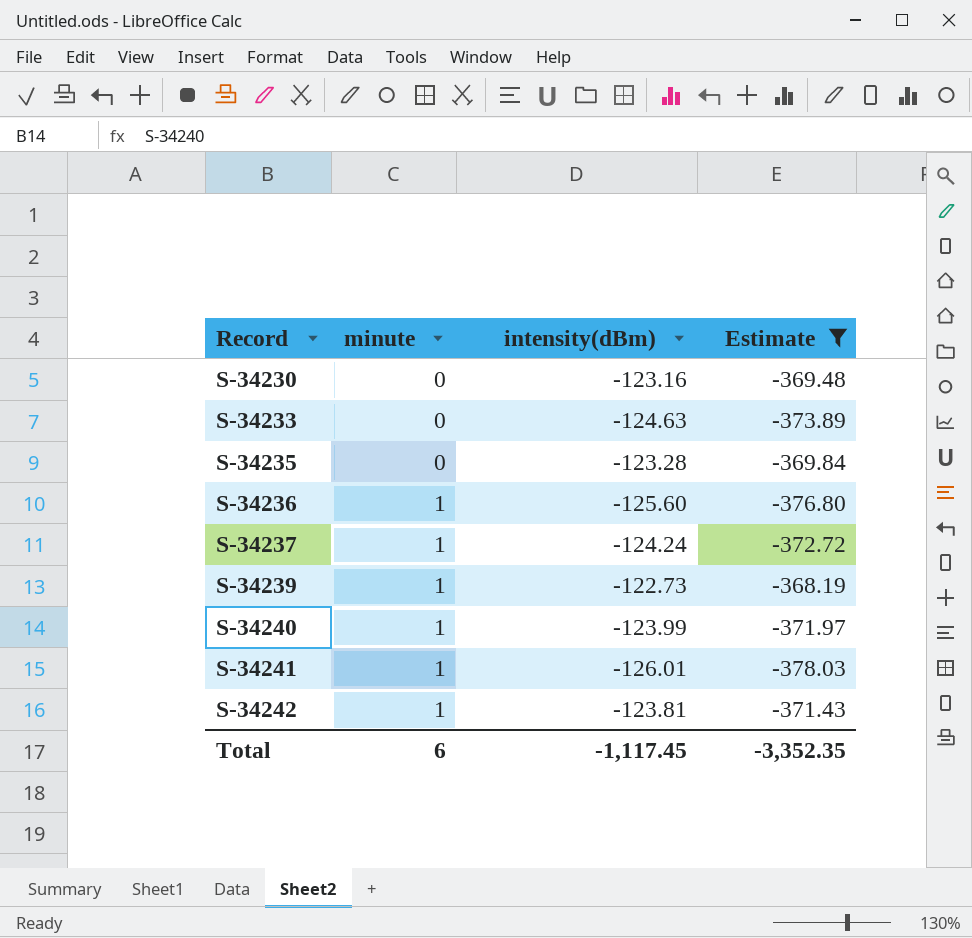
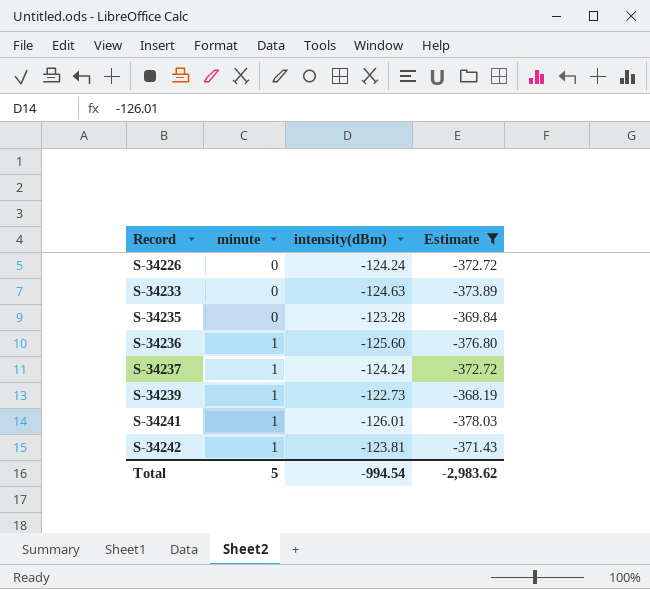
row S-34230: 0 | -123.16 | -369.48 -> none
row S-34240: 1 | -123.99 | -371.97 -> none
row S-34226: none -> 0 | -124.24 | -372.72
Total | minute: 6 -> 5
Total | intensity(dBm): -1,117.45 -> -994.54
Total | Estimate: -3,352.35 -> -2,983.62

